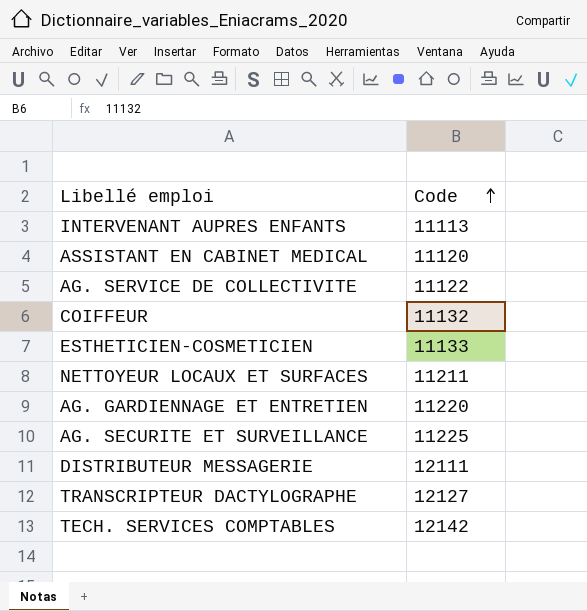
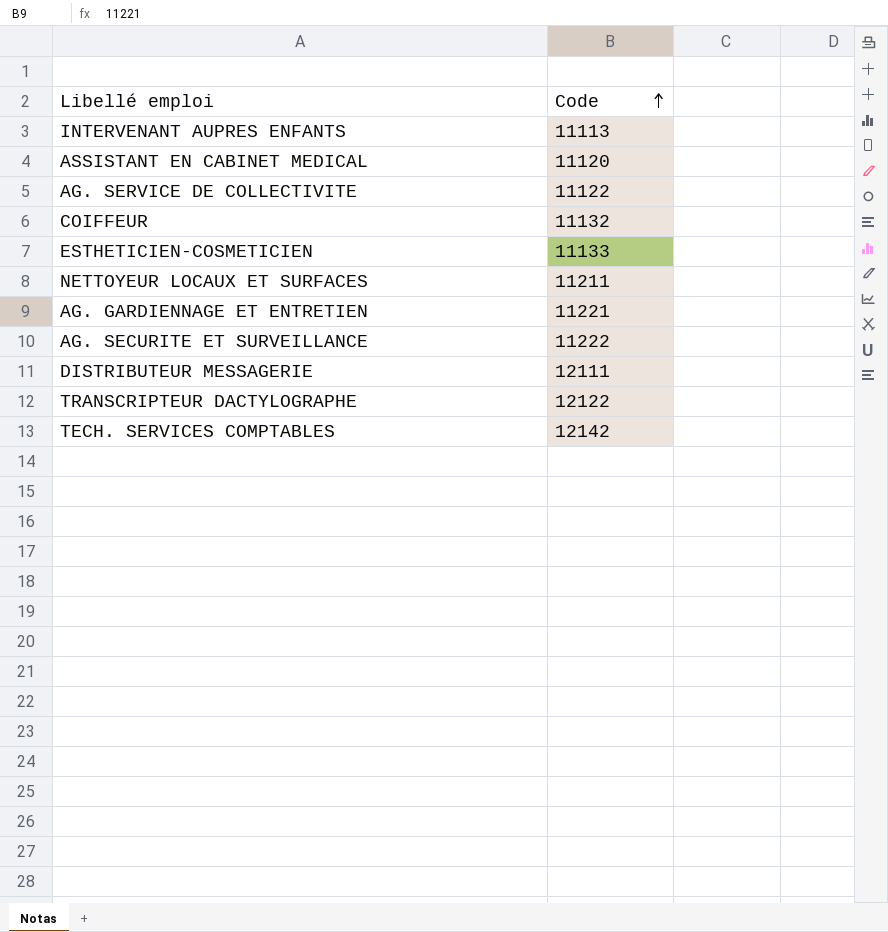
AG. GARDIENNAGE ET ENTRETIEN | Code: 11220 -> 11221
AG. SECURITE ET SURVEILLANCE | Code: 11225 -> 11222
TRANSCRIPTEUR DACTYLOGRAPHE | Code: 12127 -> 12122

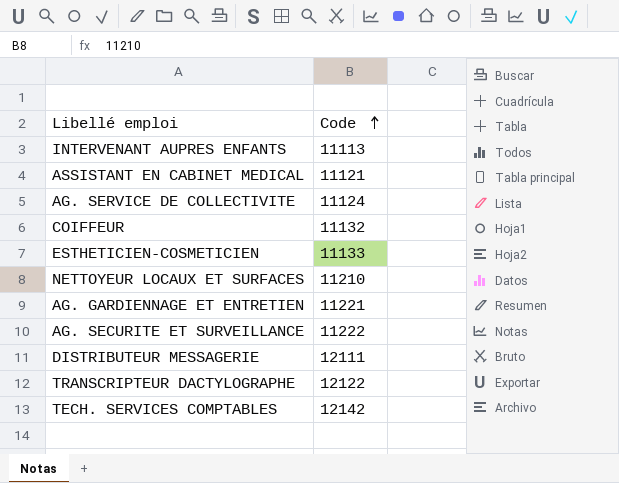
ASSISTANT EN CABINET MEDICAL | Code: 11120 -> 11121
AG. SERVICE DE COLLECTIVITE | Code: 11122 -> 11124
NETTOYEUR LOCAUX ET SURFACES | Code: 11211 -> 11210

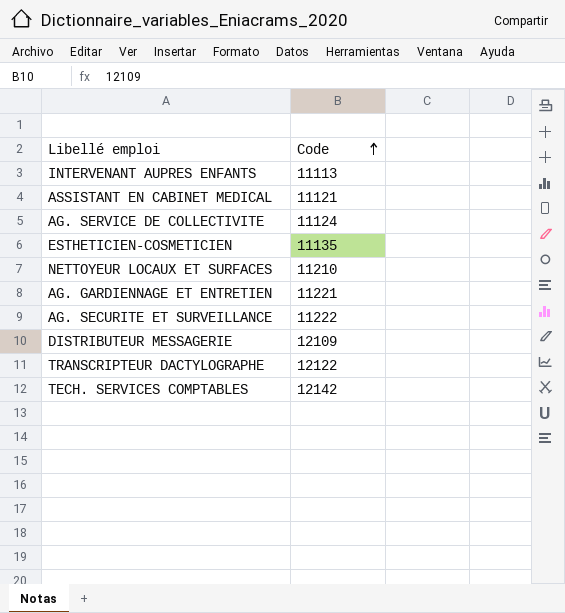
row COIFFEUR: 11132 -> none
ESTHETICIEN-COSMETICIEN | Code: 11133 -> 11135
DISTRIBUTEUR MESSAGERIE | Code: 12111 -> 12109

